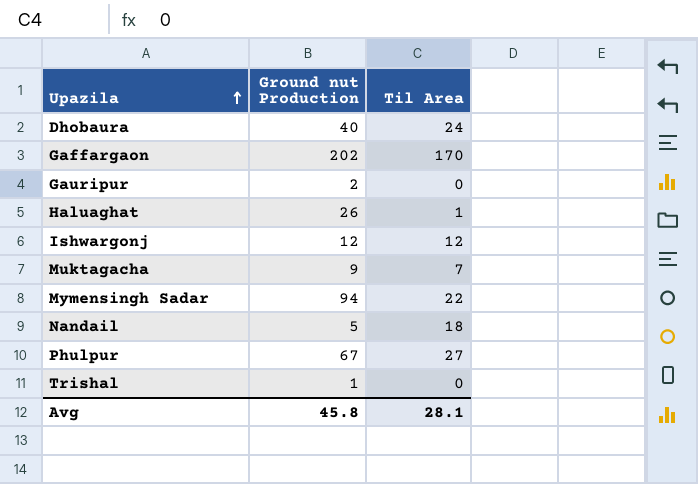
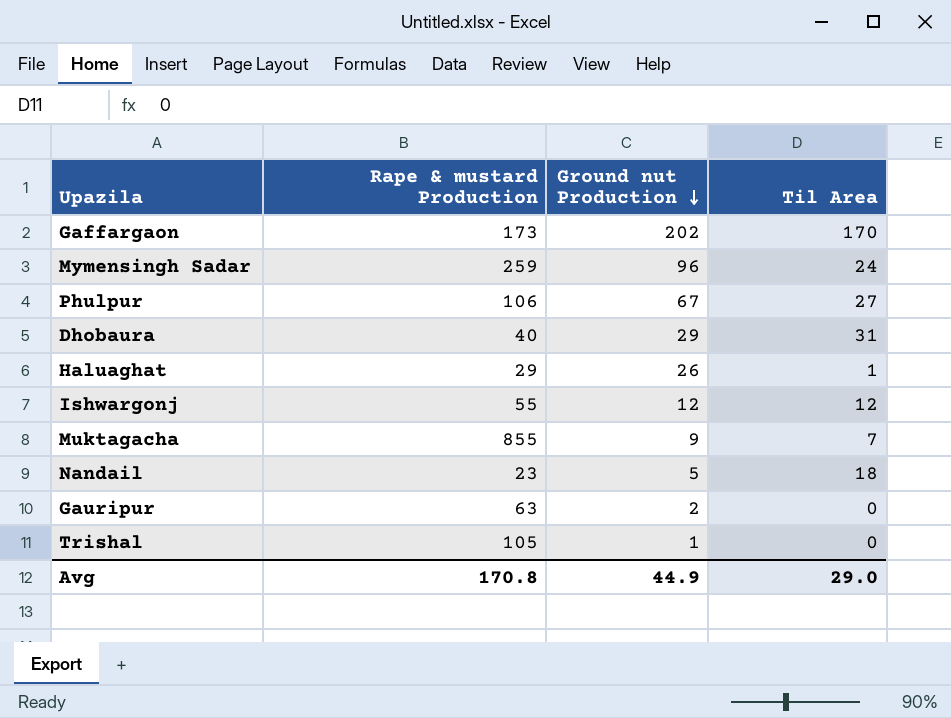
row order: Upazila ascending -> Ground nut Production descending
column Rape & mustard Production | position: none -> 2
Mymensingh Sadar | Ground nut Production: 94 -> 96
Mymensingh Sadar | Til Area: 22 -> 24
Dhobaura | Ground nut Production: 40 -> 29
Dhobaura | Til Area: 24 -> 31
Avg | Ground nut Production: 45.8 -> 44.9
Avg | Til Area: 28.1 -> 29.0

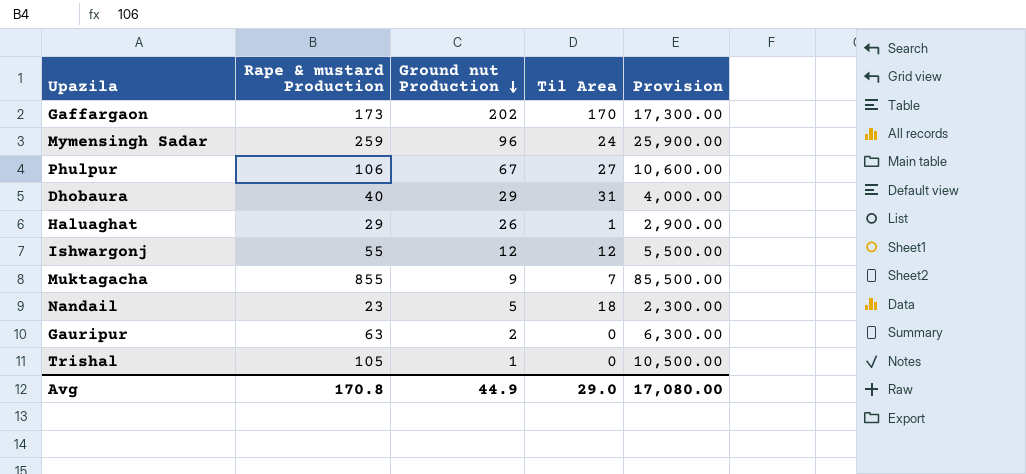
column Provision | formula: none -> [Rape & mustard Production] * 100

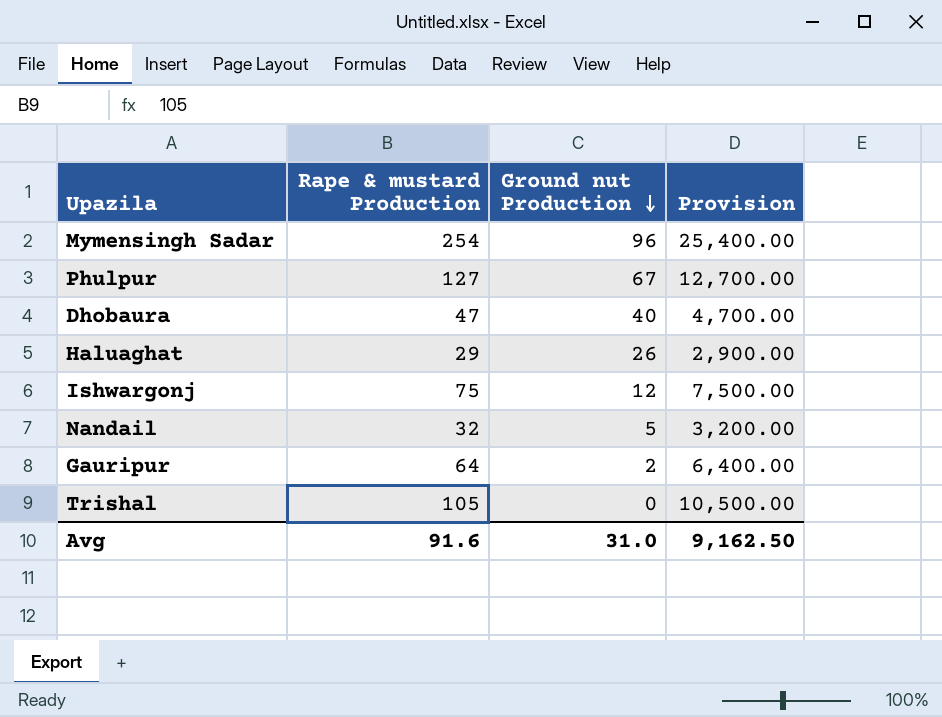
column Til Area | position: 4 -> none
row Gaffargaon: 173 | 202 | 170 | 17,300.00 -> none
row Muktagacha: 855 | 9 | 7 | 85,500.00 -> none
Mymensingh Sadar | Rape & mustard Production: 259 -> 254
Mymensingh Sadar | Provision: 25,900.00 -> 25,400.00
Phulpur | Rape & mustard Production: 106 -> 127
Phulpur | Provision: 10,600.00 -> 12,700.00
Dhobaura | Rape & mustard Production: 40 -> 47
Dhobaura | Ground nut Production: 29 -> 40
Dhobaura | Provision: 4,000.00 -> 4,700.00
Ishwargonj | Rape & mustard Production: 55 -> 75
Ishwargonj | Provision: 5,500.00 -> 7,500.00
Nandail | Rape & mustard Production: 23 -> 32
Nandail | Provision: 2,300.00 -> 3,200.00
Gauripur | Rape & mustard Production: 63 -> 64
Gauripur | Provision: 6,300.00 -> 6,400.00
Trishal | Ground nut Production: 1 -> 0
Avg | Rape & mustard Production: 170.8 -> 91.6
Avg | Ground nut Production: 44.9 -> 31.0
Avg | Provision: 17,080.00 -> 9,162.50

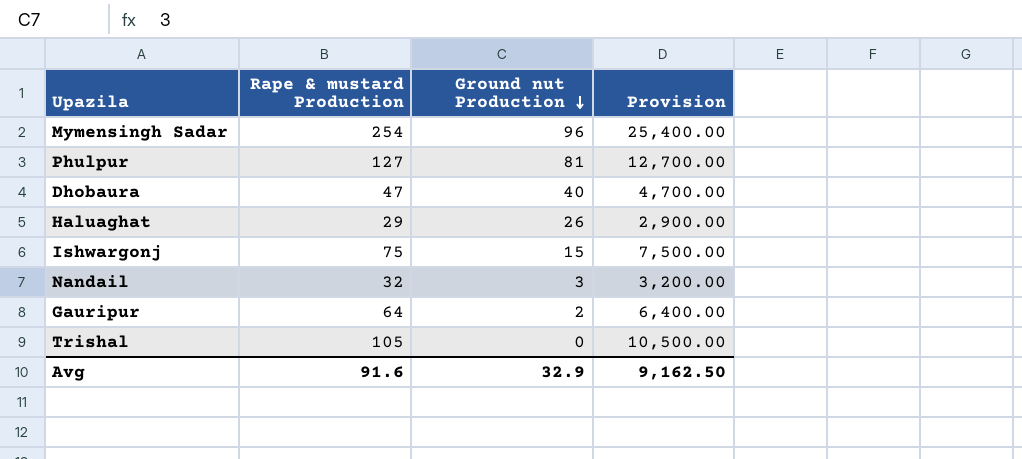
Phulpur | Ground nut Production: 67 -> 81
Ishwargonj | Ground nut Production: 12 -> 15
Nandail | Ground nut Production: 5 -> 3
Avg | Ground nut Production: 31.0 -> 32.9

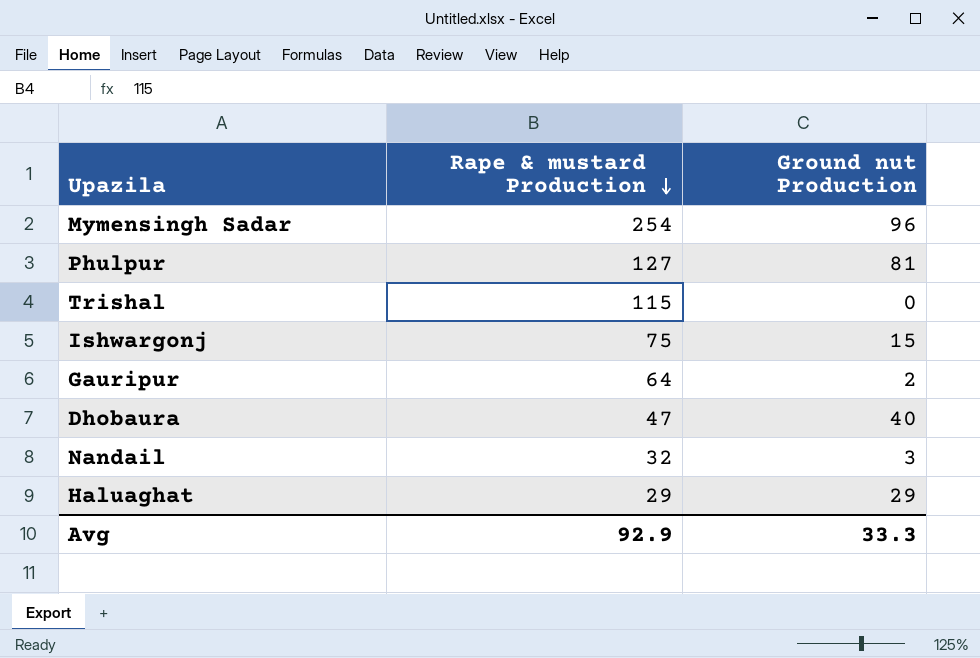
row order: Ground nut Production descending -> Rape & mustard Production descending
column Provision | formula: [Rape & mustard Production] * 100 -> none
Trishal | Rape & mustard Production: 105 -> 115
Haluaghat | Ground nut Production: 26 -> 29
Avg | Rape & mustard Production: 91.6 -> 92.9
Avg | Ground nut Production: 32.9 -> 33.3

